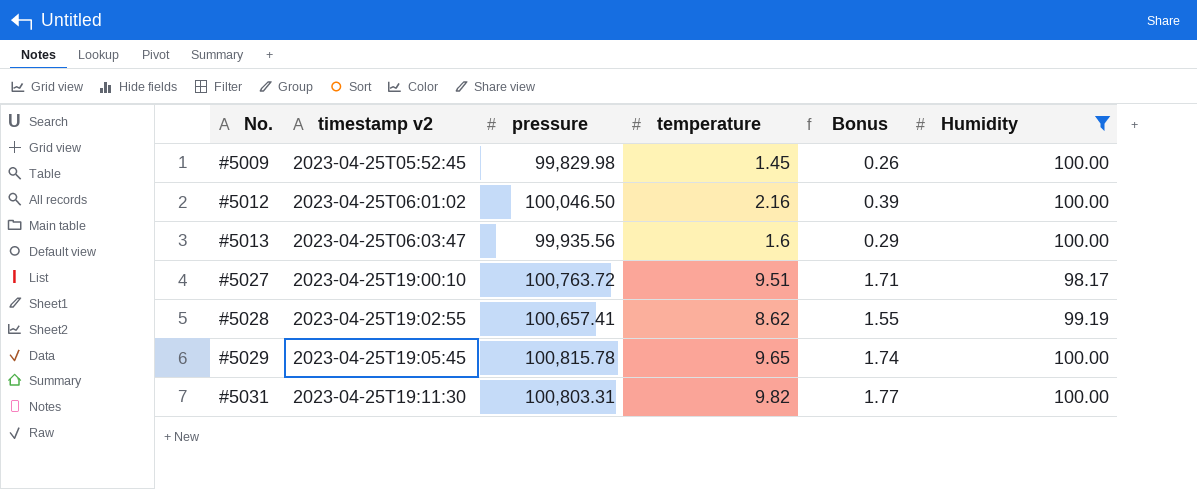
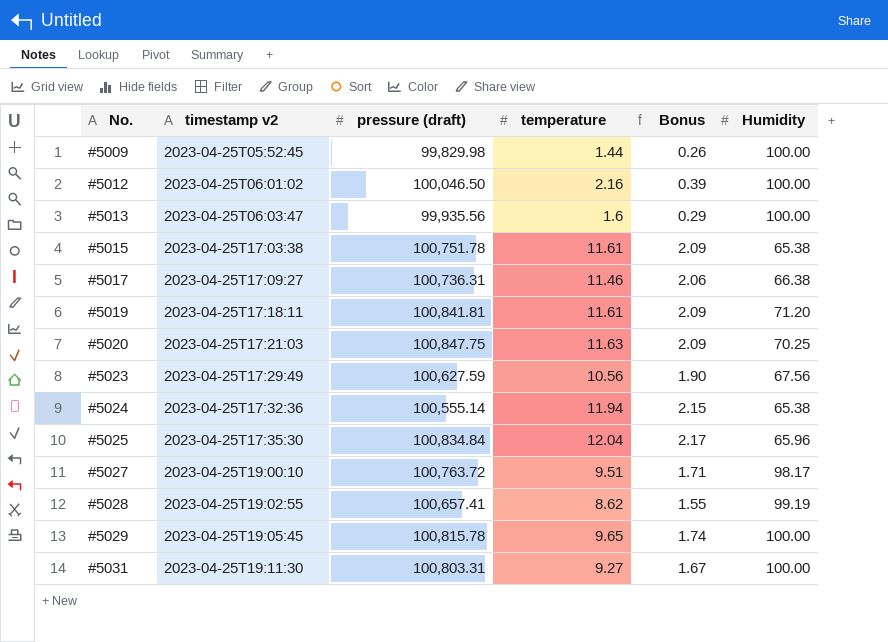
filter: Humidity >= 98.17 -> none
column name: pressure -> pressure (draft)
#5009 | temperature: 1.45 -> 1.44
#5031 | temperature: 9.82 -> 9.27
#5031 | Bonus: 1.77 -> 1.67

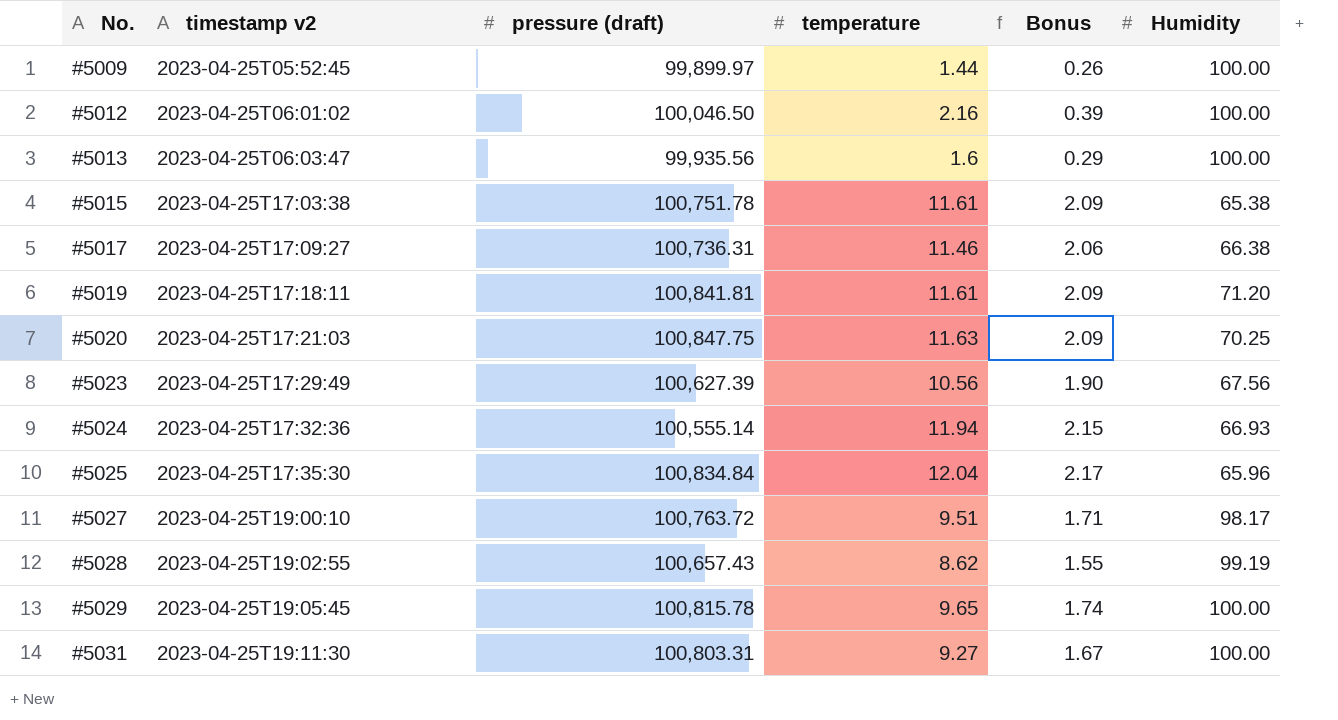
#5009 | pressure (draft): 99,829.98 -> 99,899.97
#5023 | pressure (draft): 100,627.59 -> 100,627.39
#5024 | Humidity: 65.38 -> 66.93
#5028 | pressure (draft): 100,657.41 -> 100,657.43

